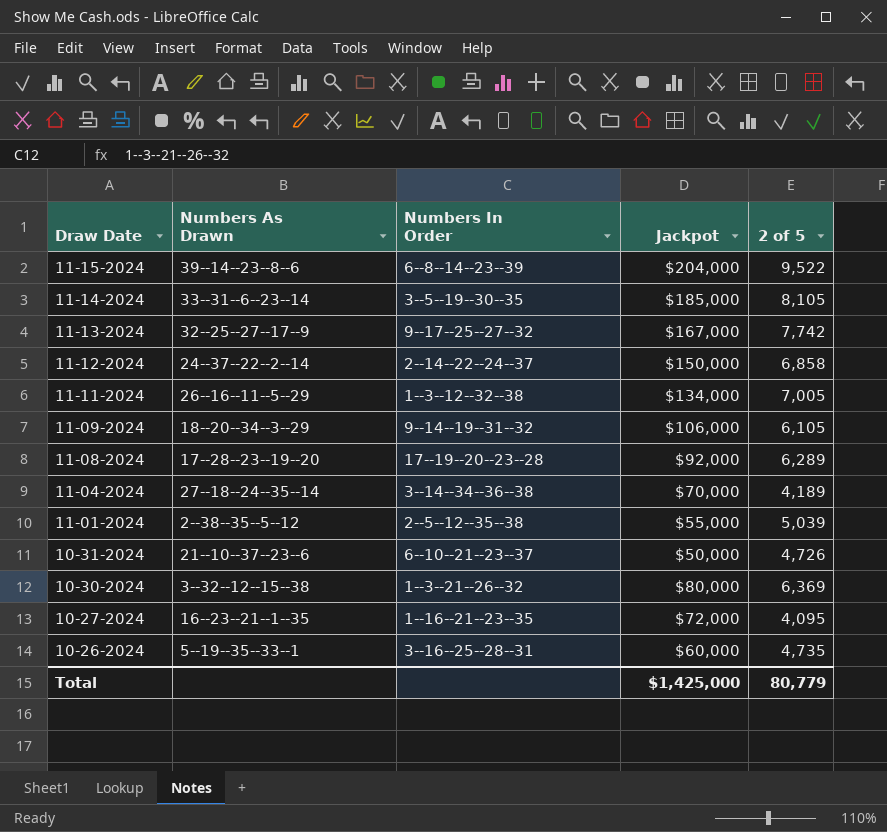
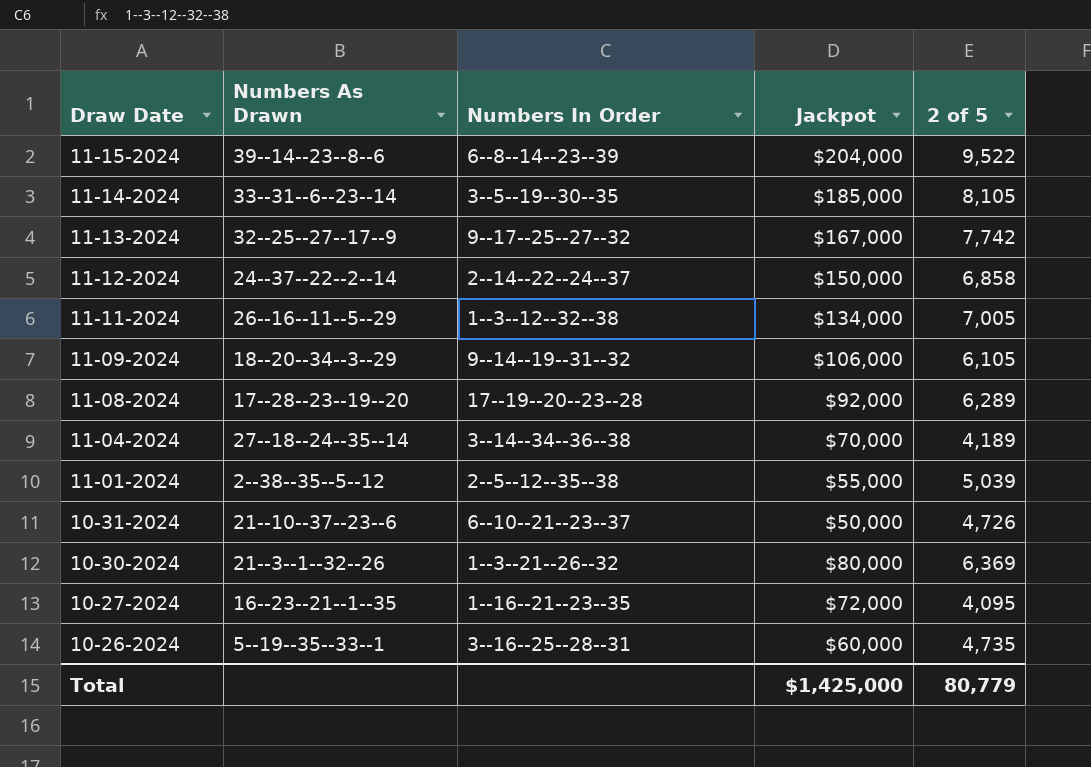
10-30-2024 | Numbers As Drawn: 3--32--12--15--38 -> 21--3--1--32--26

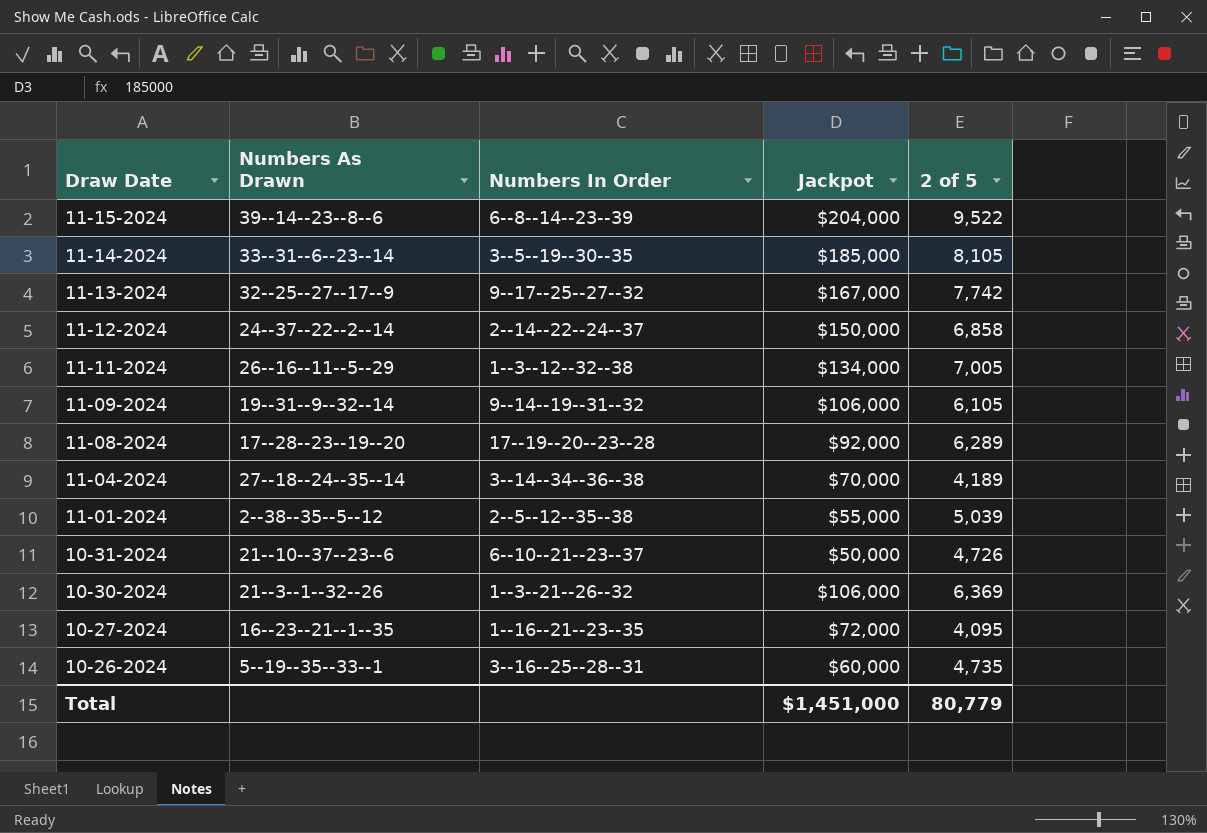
11-09-2024 | Numbers As Drawn: 18--20--34--3--29 -> 19--31--9--32--14
10-30-2024 | Jackpot: $80,000 -> $106,000
Total | Jackpot: $1,425,000 -> $1,451,000

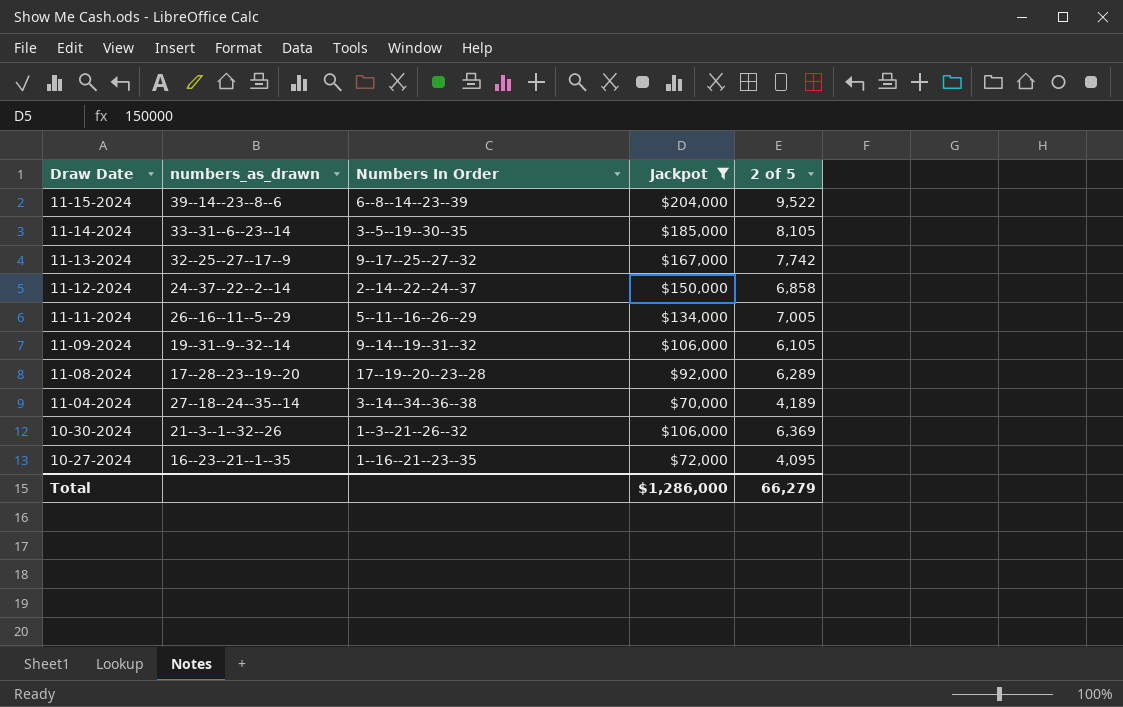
filter: none -> Jackpot >= $70,000
column name: Numbers As Drawn -> numbers_as_drawn
11-11-2024 | Numbers In Order: 1--3--12--32--38 -> 5--11--16--26--29
Total | Jackpot: $1,451,000 -> $1,286,000
Total | 2 of 5: 80,779 -> 66,279

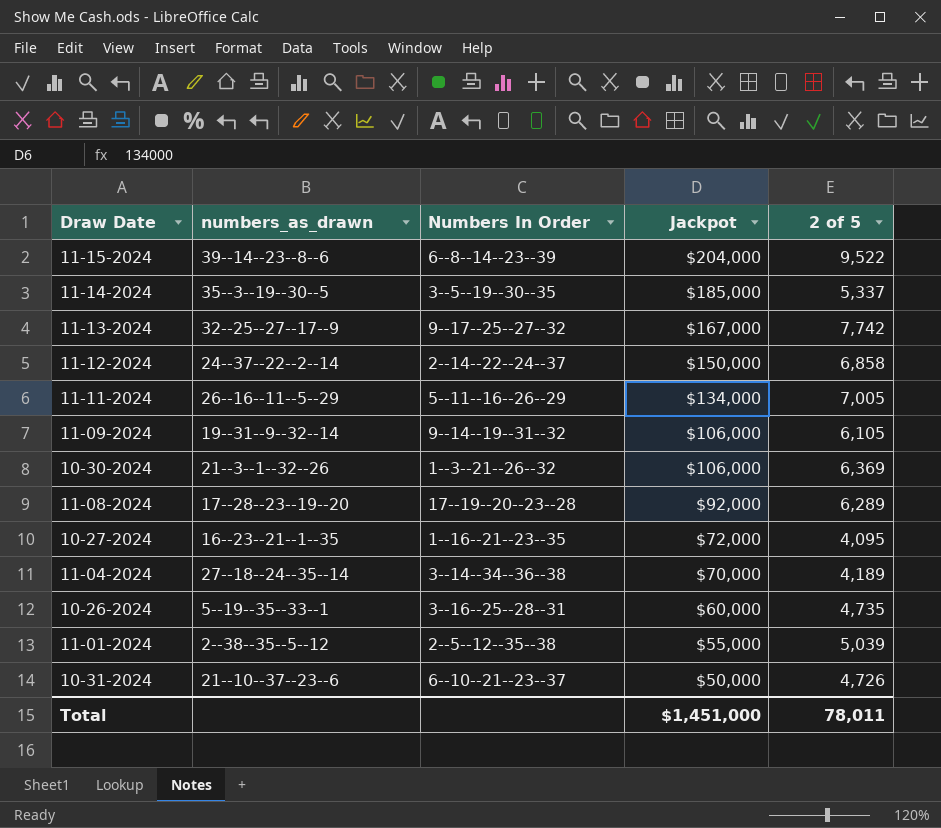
filter: Jackpot >= $70,000 -> none
row order: Draw Date descending -> Jackpot descending
11-14-2024 | numbers_as_drawn: 33--31--6--23--14 -> 35--3--19--30--5
11-14-2024 | 2 of 5: 8,105 -> 5,337
Total | Jackpot: $1,286,000 -> $1,451,000
Total | 2 of 5: 66,279 -> 78,011

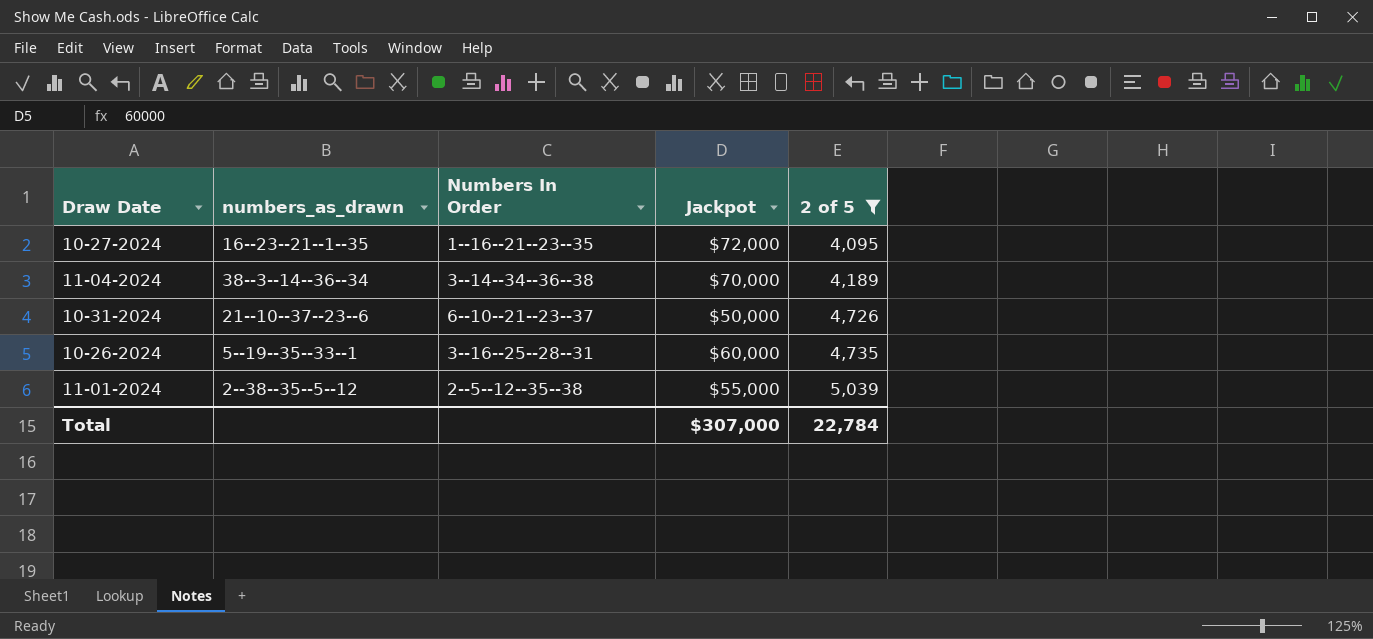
filter: none -> 2 of 5 <= 5,039
row order: Jackpot descending -> 2 of 5 ascending
11-04-2024 | numbers_as_drawn: 27--18--24--35--14 -> 38--3--14--36--34
Total | Jackpot: $1,451,000 -> $307,000
Total | 2 of 5: 78,011 -> 22,784

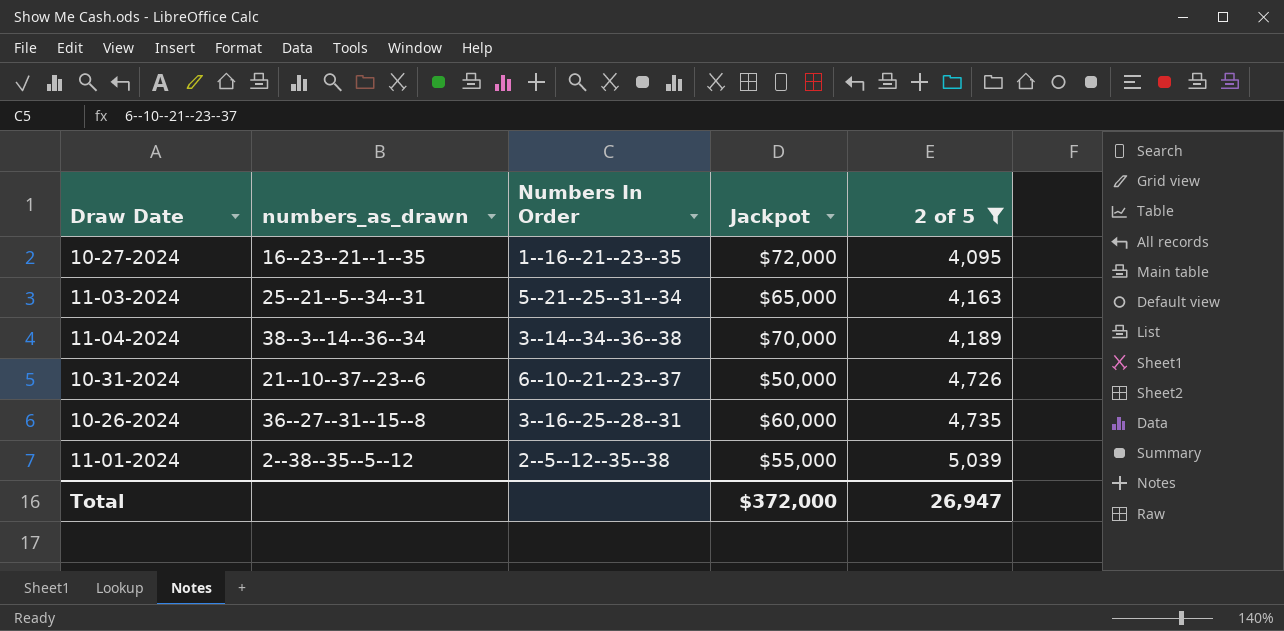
row 11-03-2024: none -> 25--21--5--34--31 | 5--21--25--31--34 | $65,000 | 4,163
10-26-2024 | numbers_as_drawn: 5--19--35--33--1 -> 36--27--31--15--8
Total | Jackpot: $307,000 -> $372,000
Total | 2 of 5: 22,784 -> 26,947

